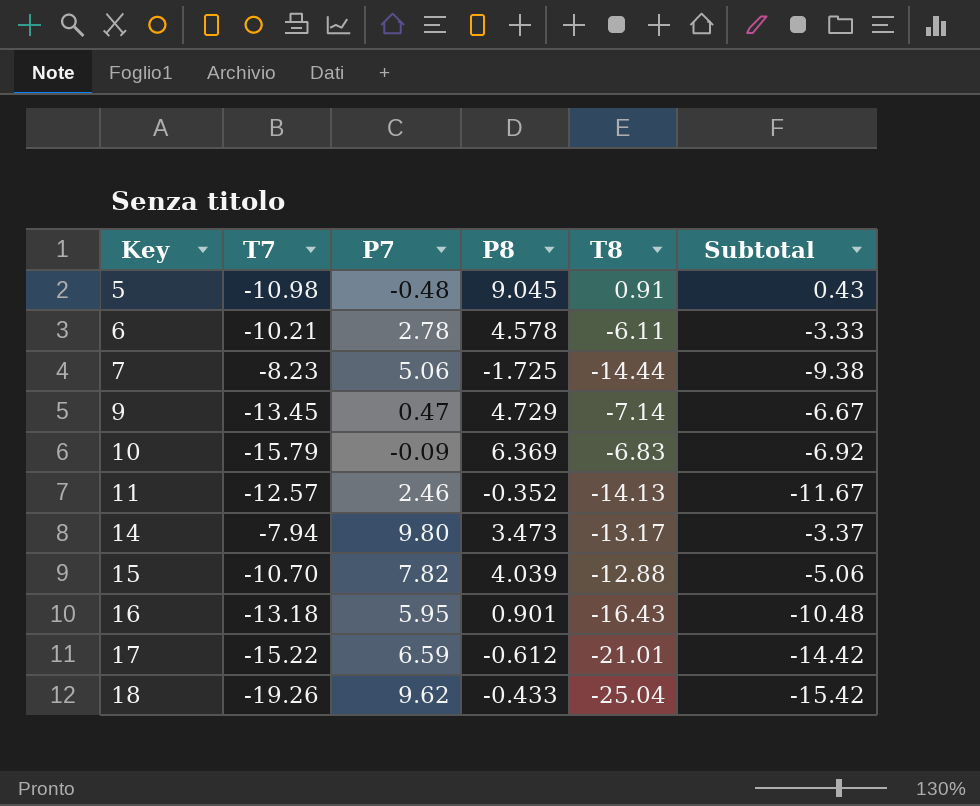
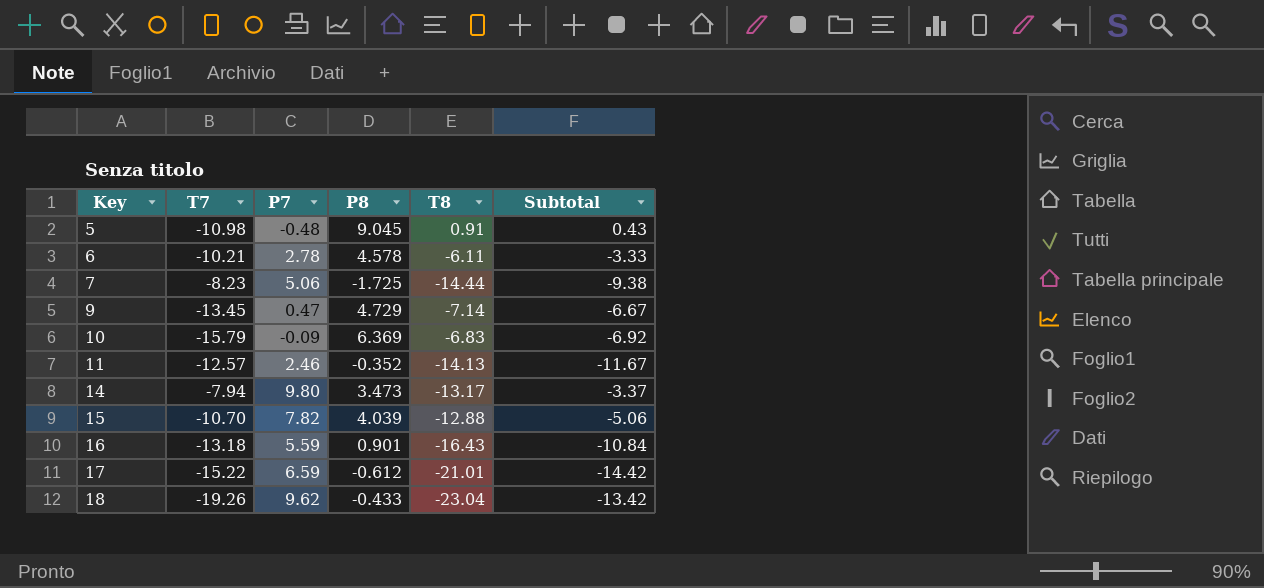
16 | P7: 5.95 -> 5.59
16 | Subtotal: -10.48 -> -10.84
18 | T8: -25.04 -> -23.04
18 | Subtotal: -15.42 -> -13.42

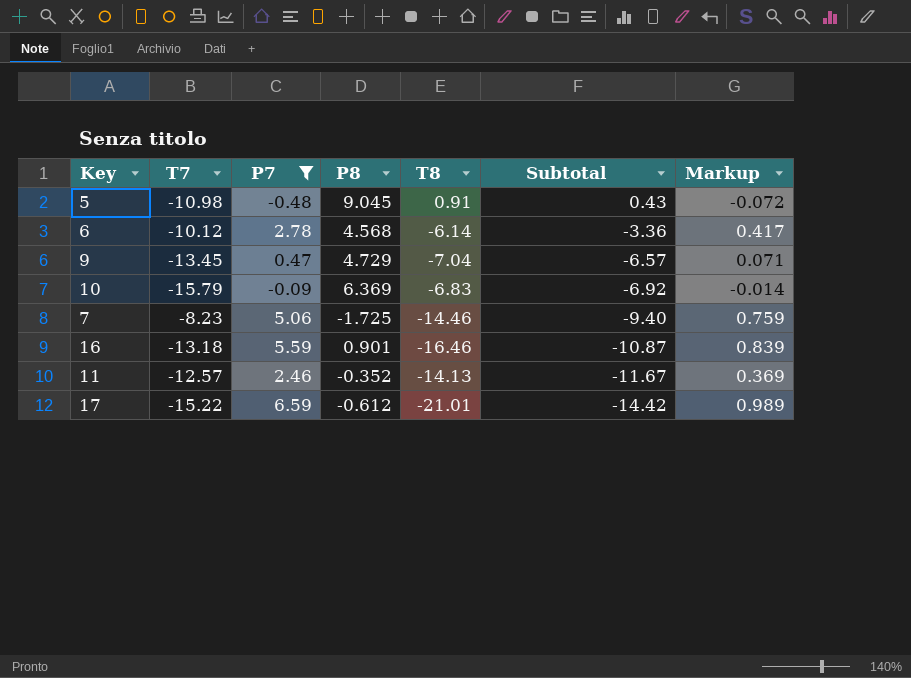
filter: none -> P7 <= 6.59
row order: Key ascending -> Subtotal descending
column Markup | formula: none -> [P7] * 0.15
6 | T7: -10.21 -> -10.12
6 | P8: 4.578 -> 4.568
6 | T8: -6.11 -> -6.14
6 | Subtotal: -3.33 -> -3.36
9 | T8: -7.14 -> -7.04
9 | Subtotal: -6.67 -> -6.57
7 | T8: -14.44 -> -14.46
7 | Subtotal: -9.38 -> -9.40
16 | T8: -16.43 -> -16.46
16 | Subtotal: -10.84 -> -10.87

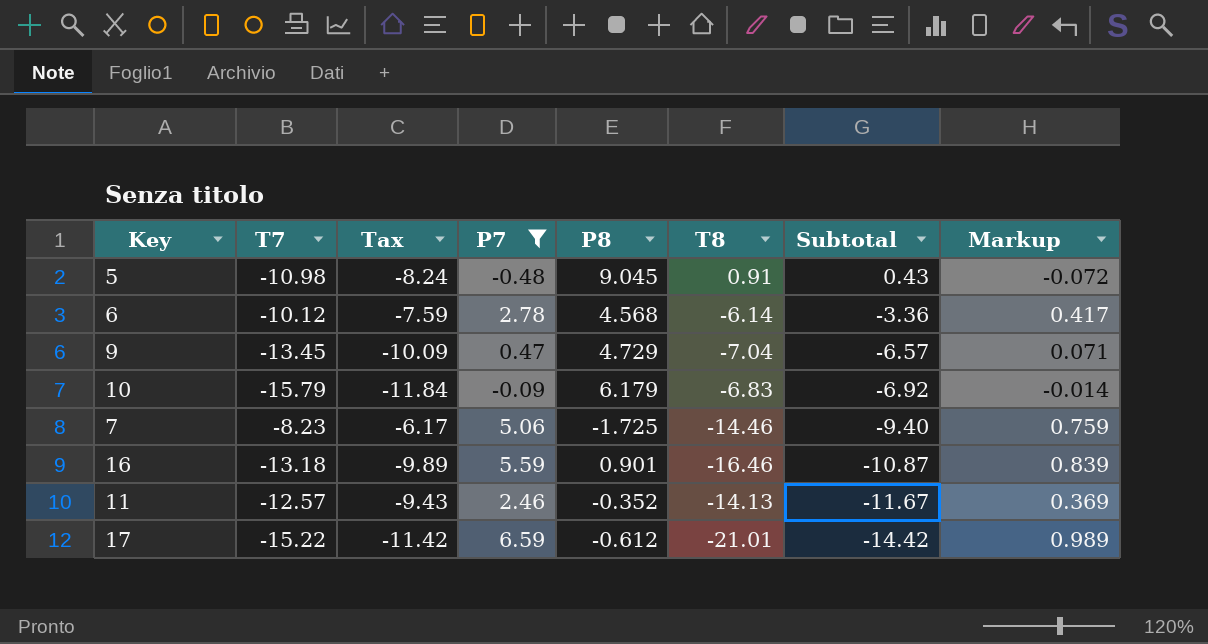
column Tax | formula: none -> [T7] * 0.75
10 | P8: 6.369 -> 6.179

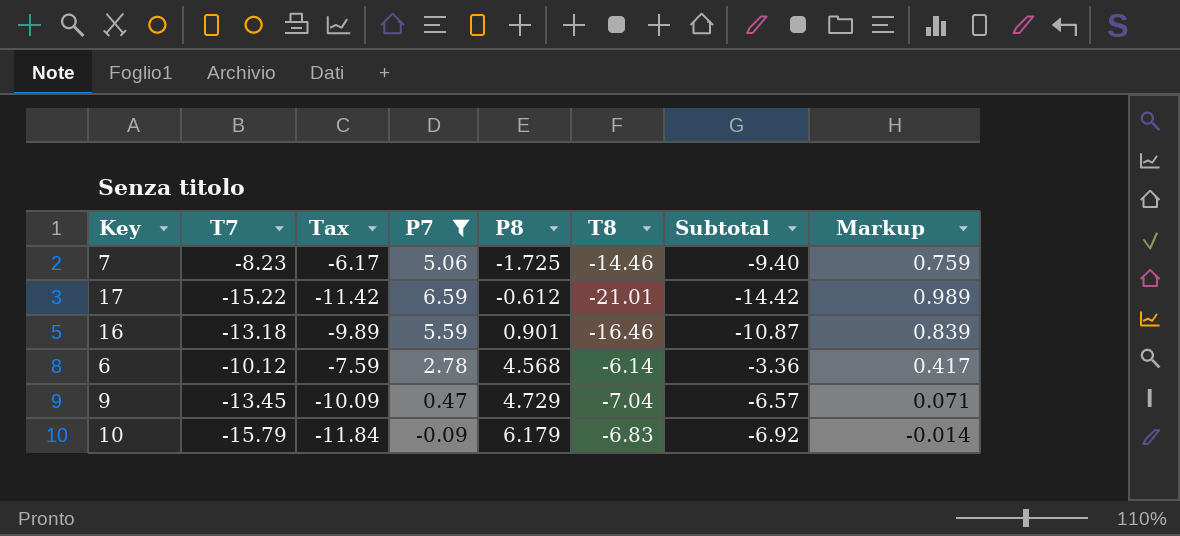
row order: Subtotal descending -> P8 ascending
row 5: -10.98 | -8.24 | -0.48 | 9.045 | 0.91 | 0.43 | -0.072 -> none
row 11: -12.57 | -9.43 | 2.46 | -0.352 | -14.13 | -11.67 | 0.369 -> none

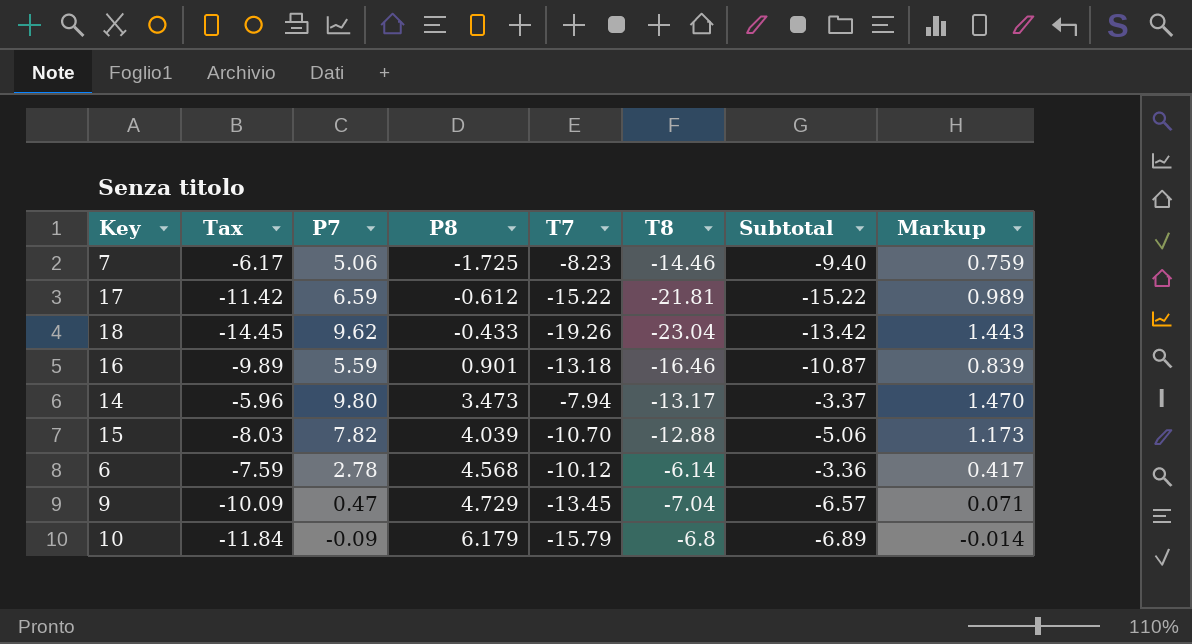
filter: P7 <= 6.59 -> none
column T7 | position: 2 -> 5
17 | T8: -21.01 -> -21.81
17 | Subtotal: -14.42 -> -15.22
10 | T8: -6.83 -> -6.8
10 | Subtotal: -6.92 -> -6.89

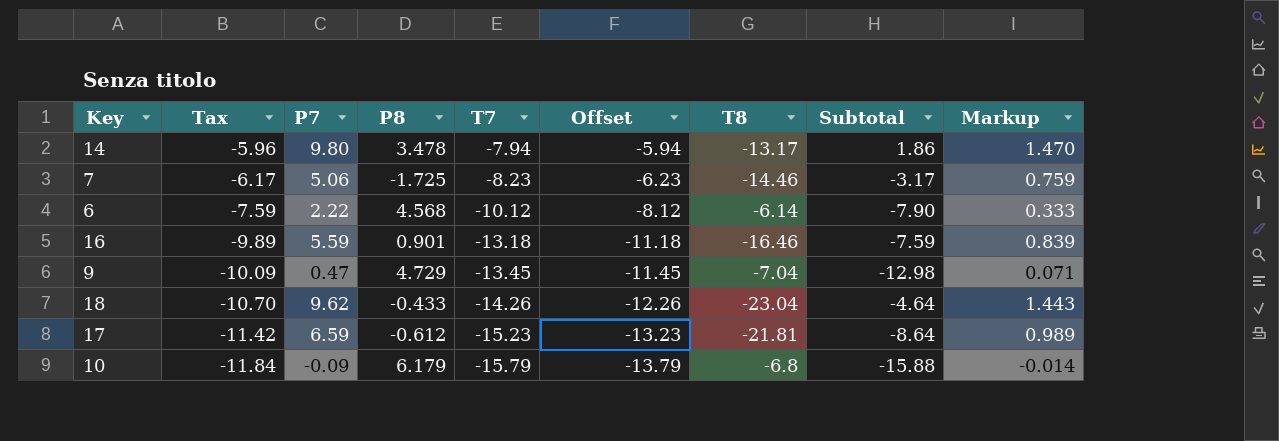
row order: P8 ascending -> Tax descending
column Offset | formula: none -> [T7] + 2
column Subtotal | formula: [P7] + [T8] -> [P7] + [T7]
row 15: -8.03 | 7.82 | 4.039 | -10.70 | -12.88 | -5.06 | 1.173 -> none
14 | P8: 3.473 -> 3.478
6 | P7: 2.78 -> 2.22
6 | Markup: 0.417 -> 0.333
18 | Tax: -14.45 -> -10.70
18 | T7: -19.26 -> -14.26
17 | T7: -15.22 -> -15.23

